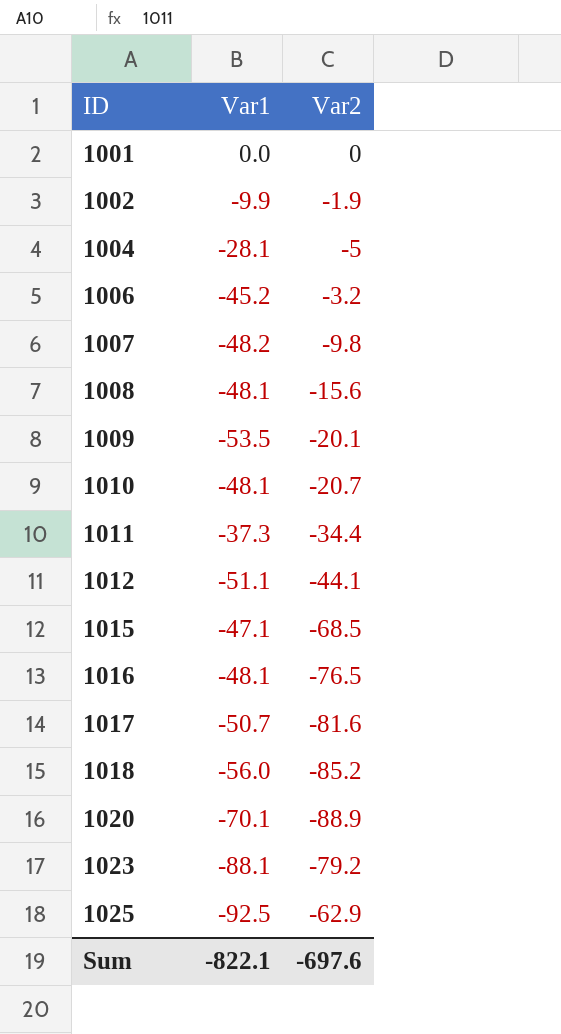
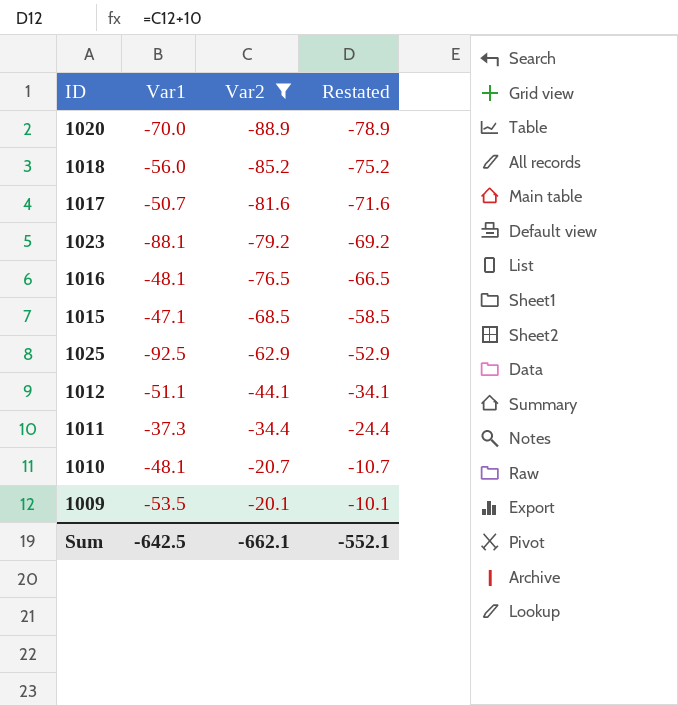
filter: none -> Var2 <= -20.1
row order: ID ascending -> Var2 ascending
column Restated | formula: none -> [Var2] + 10
1020 | Var1: -70.1 -> -70.0
Sum | Var1: -822.1 -> -642.5
Sum | Var2: -697.6 -> -662.1

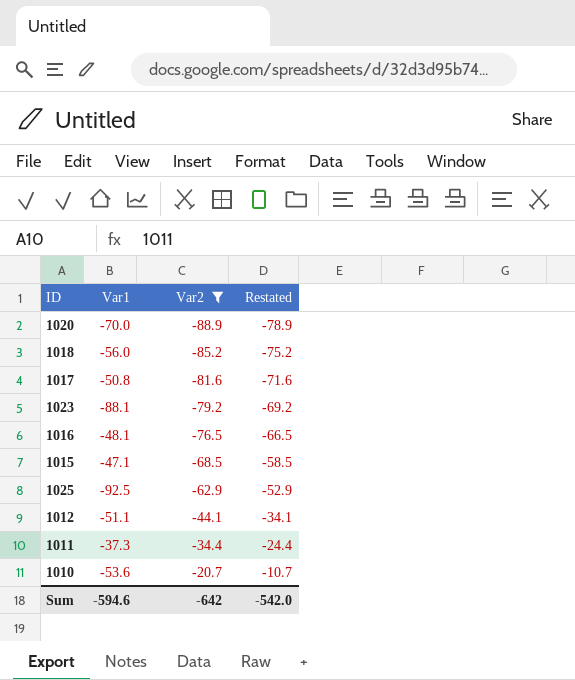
row 1009: -53.5 | -20.1 | -10.1 -> none
1017 | Var1: -50.7 -> -50.8
1010 | Var1: -48.1 -> -53.6
Sum | Var1: -642.5 -> -594.6
Sum | Var2: -662.1 -> -642
Sum | Restated: -552.1 -> -542.0

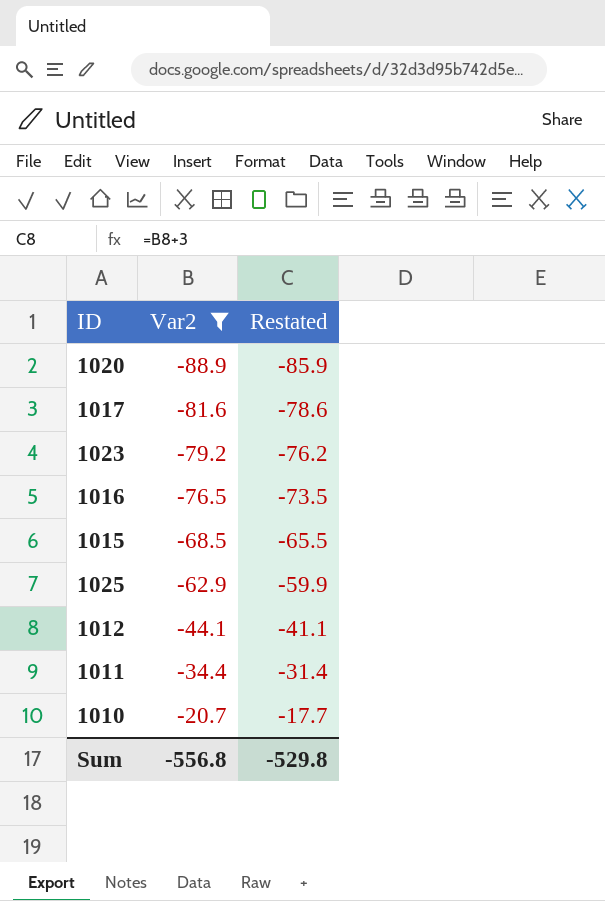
column Var1 | position: 2 -> none
column Restated | formula: [Var2] + 10 -> [Var2] + 3
row 1018: -56.0 | -85.2 | -75.2 -> none
Sum | Var2: -642 -> -556.8
Sum | Restated: -542.0 -> -529.8

